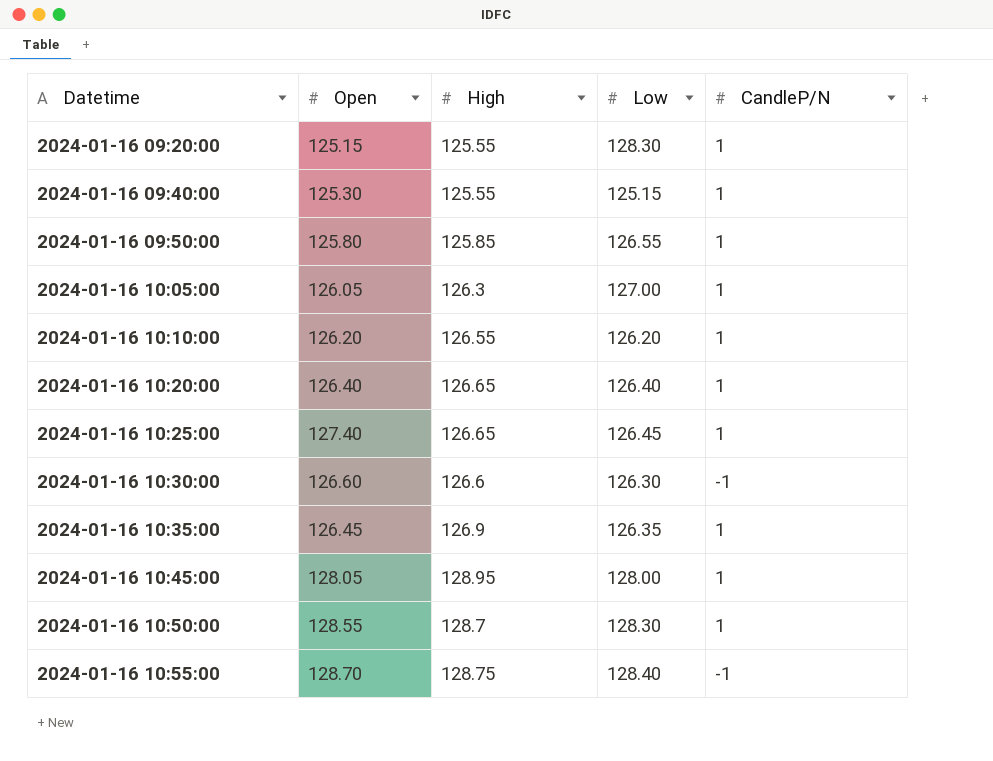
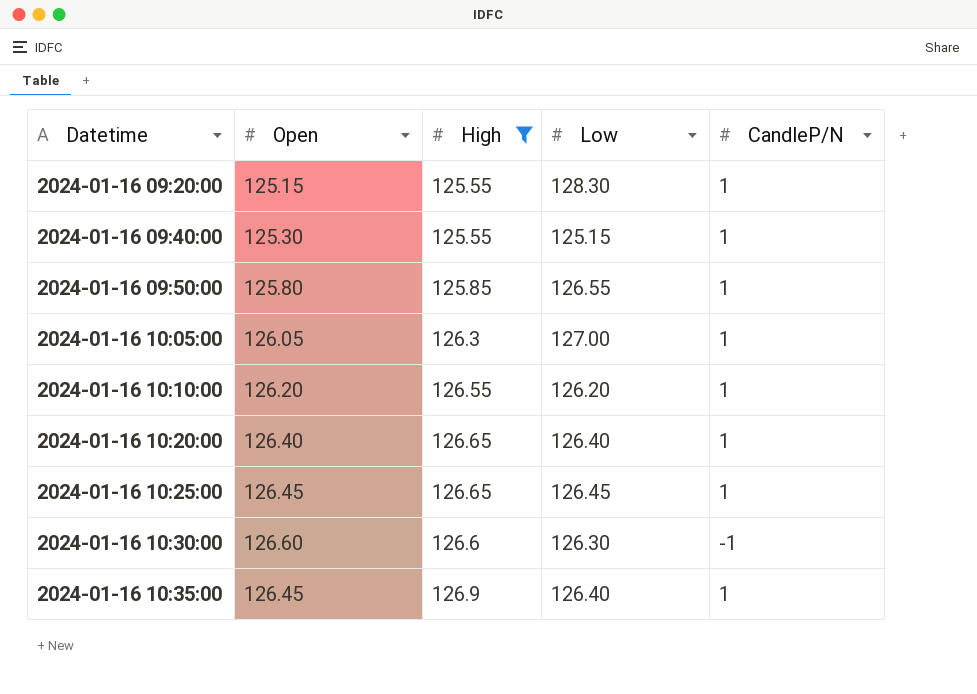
filter: none -> High <= 126.9
2024-01-16 10:25:00 | Open: 127.40 -> 126.45
2024-01-16 10:35:00 | Low: 126.35 -> 126.40

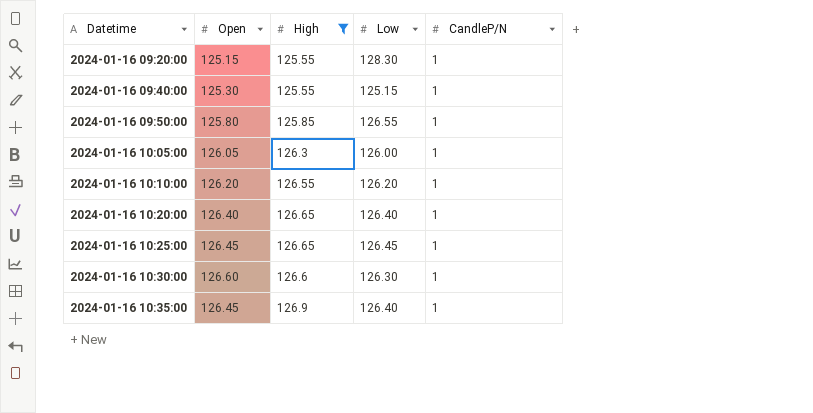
2024-01-16 10:05:00 | Low: 127.00 -> 126.00
2024-01-16 10:30:00 | CandleP/N: -1 -> 1

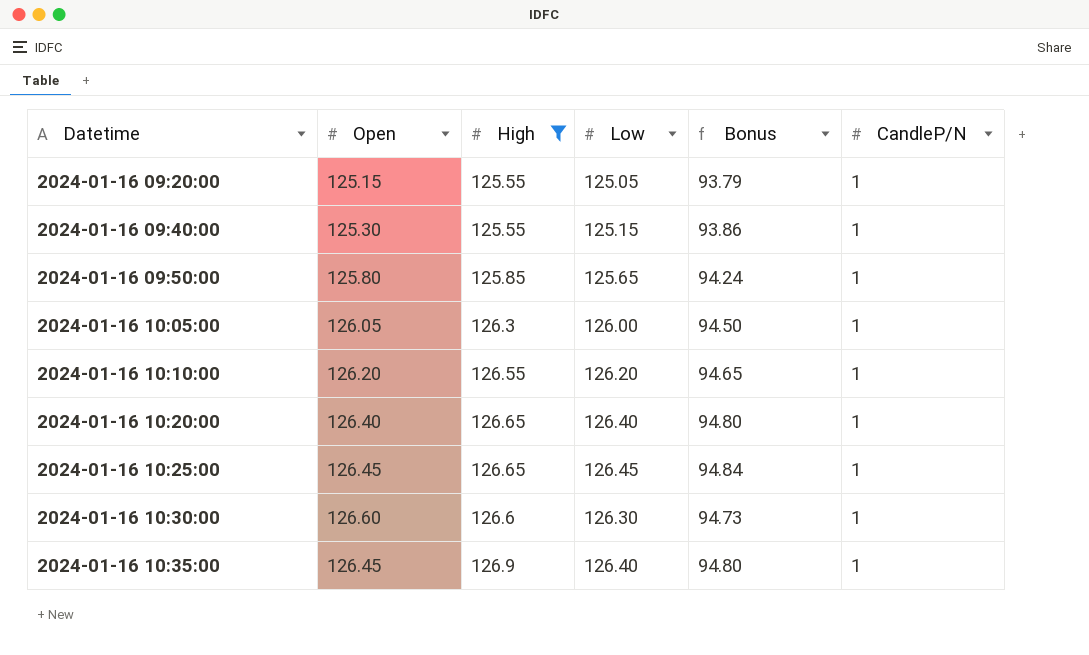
column Bonus | formula: none -> [Low] * 0.75
2024-01-16 09:20:00 | Low: 128.30 -> 125.05
2024-01-16 09:50:00 | Low: 126.55 -> 125.65

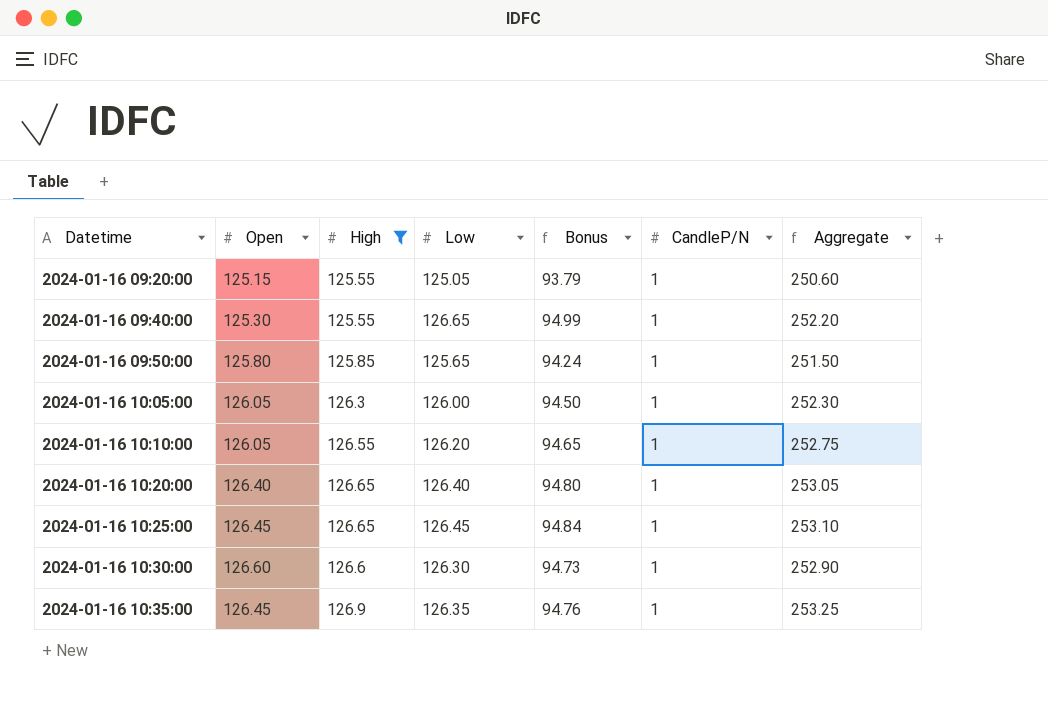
column Aggregate | formula: none -> [High] + [Low]
2024-01-16 09:40:00 | Low: 125.15 -> 126.65
2024-01-16 09:40:00 | Bonus: 93.86 -> 94.99
2024-01-16 10:10:00 | Open: 126.20 -> 126.05
2024-01-16 10:35:00 | Low: 126.40 -> 126.35
2024-01-16 10:35:00 | Bonus: 94.80 -> 94.76

